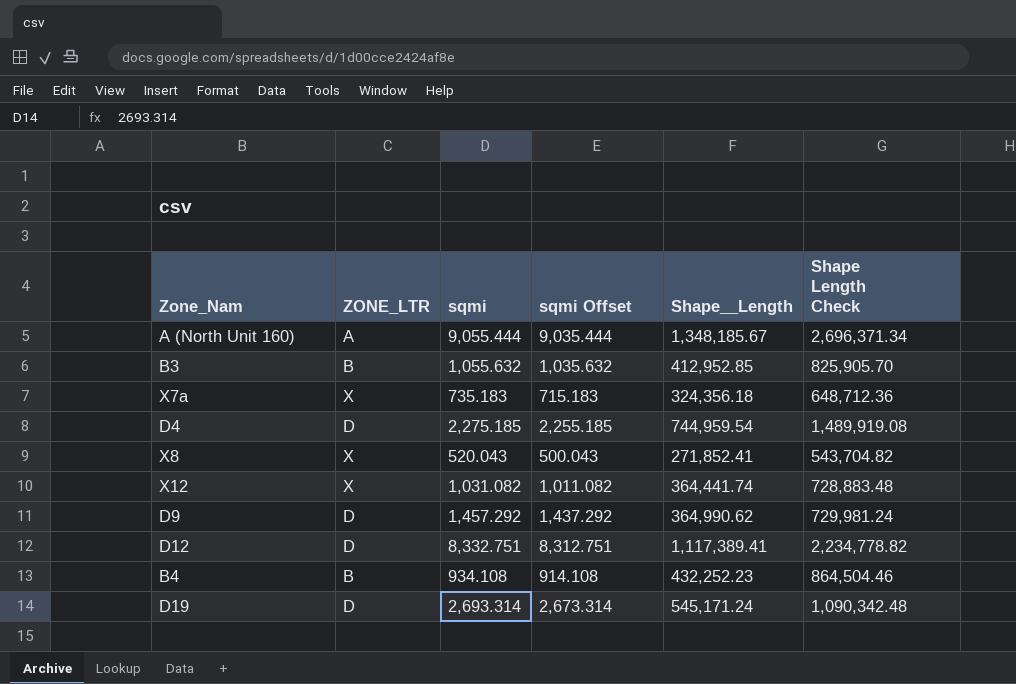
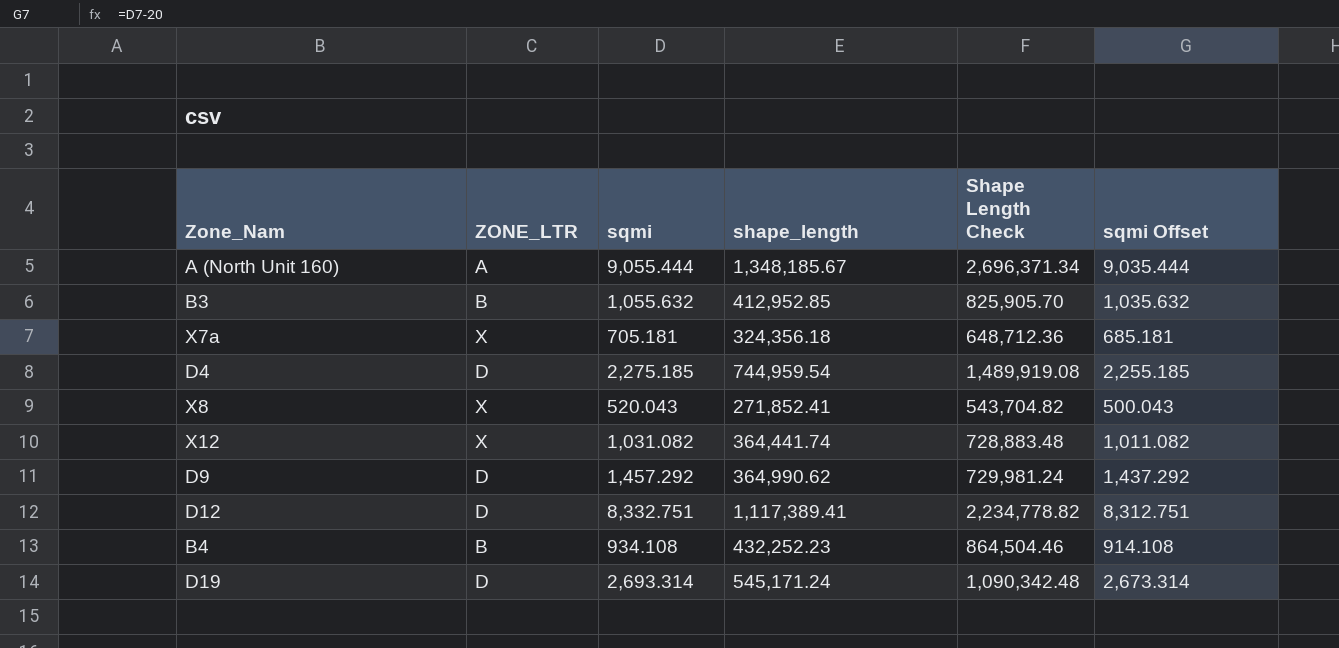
column name: Shape__Length -> shape_length
column sqmi Offset | position: 4 -> 6
X7a | sqmi: 735.183 -> 705.181
X7a | sqmi Offset: 715.183 -> 685.181

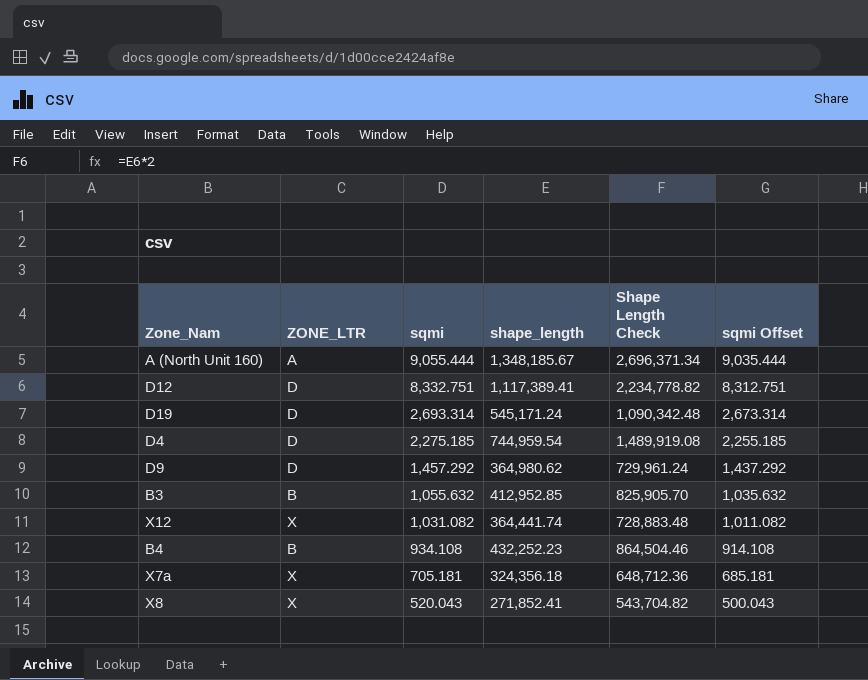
row order: none -> sqmi descending
D9 | shape_length: 364,990.62 -> 364,980.62
D9 | Shape Length Check: 729,981.24 -> 729,961.24

